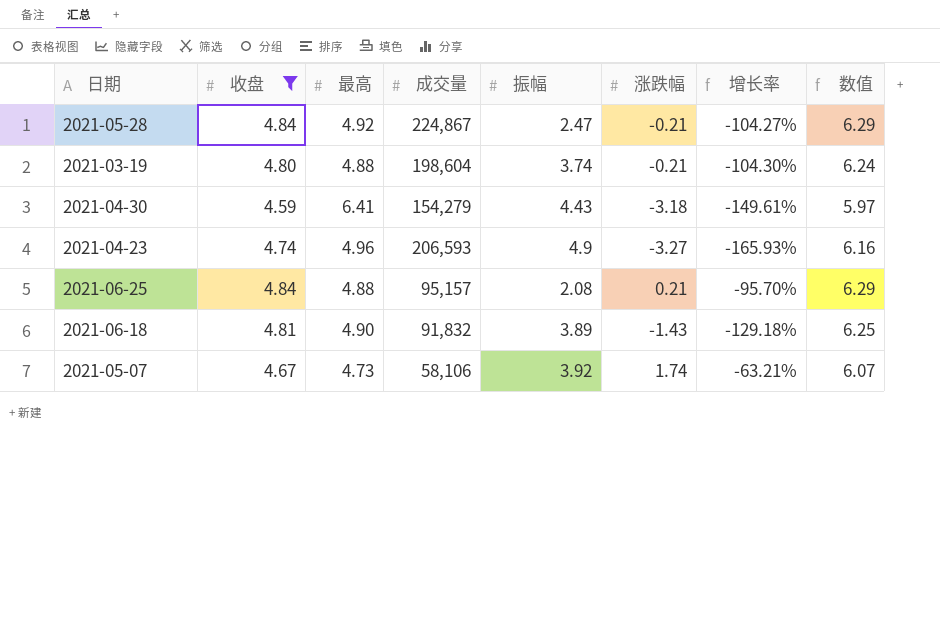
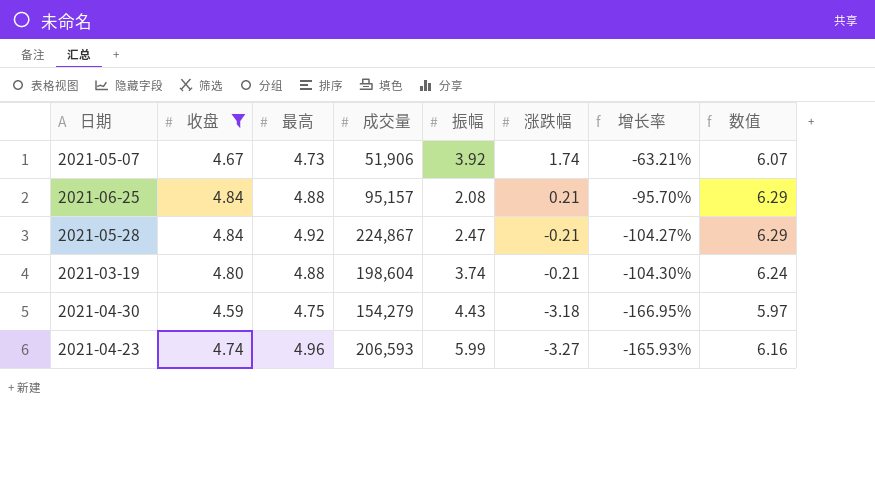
row order: none -> 涨跌幅 descending
row 2021-06-18: 4.81 | 4.90 | 91,832 | 3.89 | -1.43 | -129.18% | 6.25 -> none
2021-05-07 | 成交量: 58,106 -> 51,906
2021-04-30 | 最高: 6.41 -> 4.75
2021-04-30 | 增长率: -149.61% -> -166.95%
2021-04-23 | 振幅: 4.9 -> 5.99

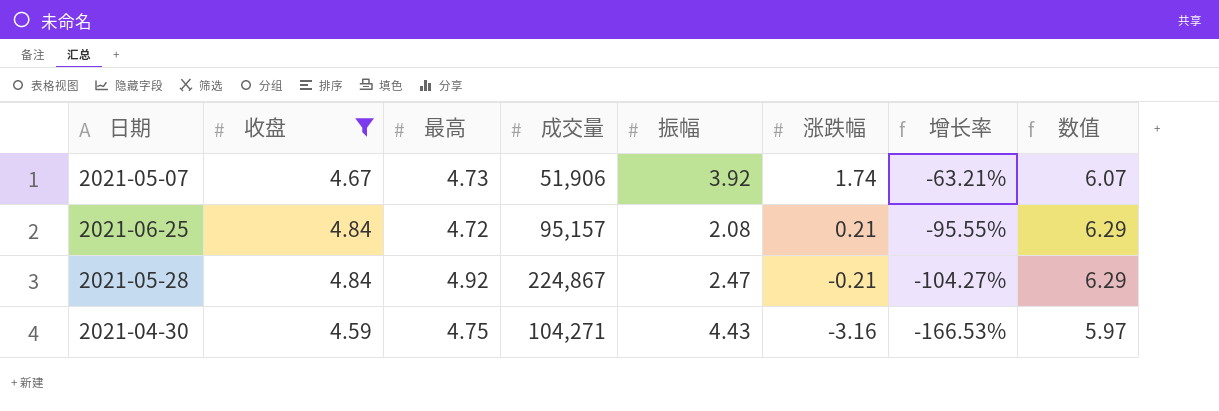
row 2021-03-19: 4.80 | 4.88 | 198,604 | 3.74 | -0.21 | -104.30% | 6.24 -> none
row 2021-04-23: 4.74 | 4.96 | 206,593 | 5.99 | -3.27 | -165.93% | 6.16 -> none
2021-06-25 | 最高: 4.88 -> 4.72
2021-06-25 | 增长率: -95.70% -> -95.55%
2021-04-30 | 成交量: 154,279 -> 104,271
2021-04-30 | 涨跌幅: -3.18 -> -3.16
2021-04-30 | 增长率: -166.95% -> -166.53%

